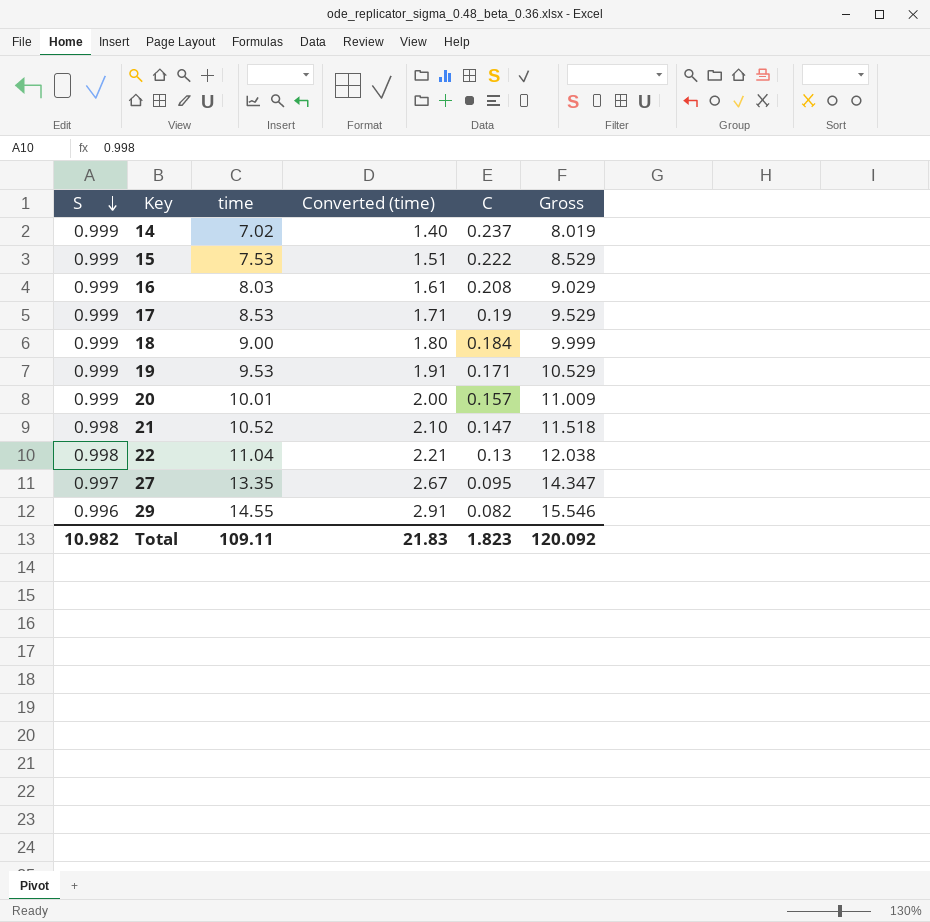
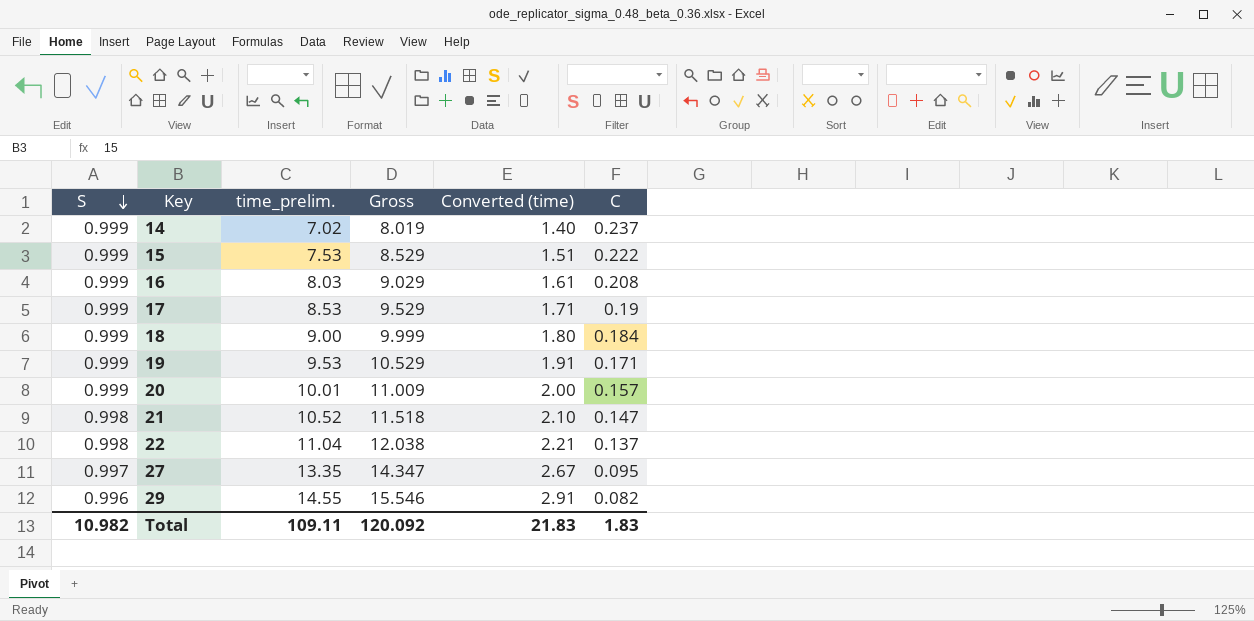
column name: time -> time_prelim.
column Gross | position: 6 -> 4
22 | C: 0.13 -> 0.137
Total | C: 1.823 -> 1.83

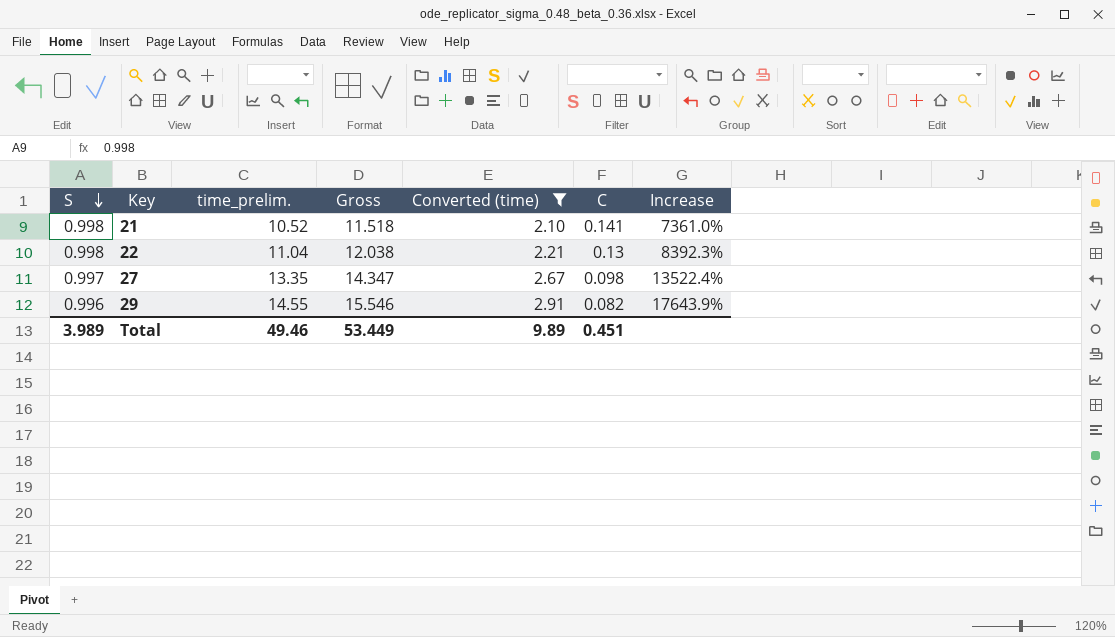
filter: none -> Converted (time) >= 2.10
column Increase | formula: none -> ([time_prelim.] - [C]) / [C]
21 | C: 0.147 -> 0.141
22 | C: 0.137 -> 0.13
27 | C: 0.095 -> 0.098
Total | S: 10.982 -> 3.989
Total | time_prelim.: 109.11 -> 49.46
Total | Gross: 120.092 -> 53.449
Total | Converted (time): 21.83 -> 9.89
Total | C: 1.83 -> 0.451

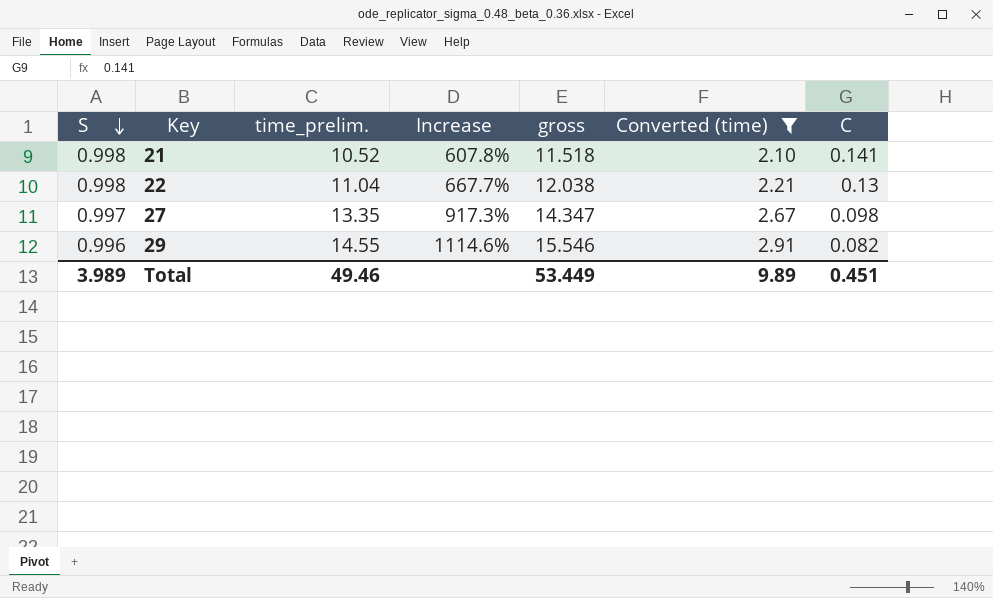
column Increase | formula: ([time_prelim.] - [C]) / [C] -> ([S] - [C]) / [C]
column Increase | position: 7 -> 4
column name: Gross -> gross

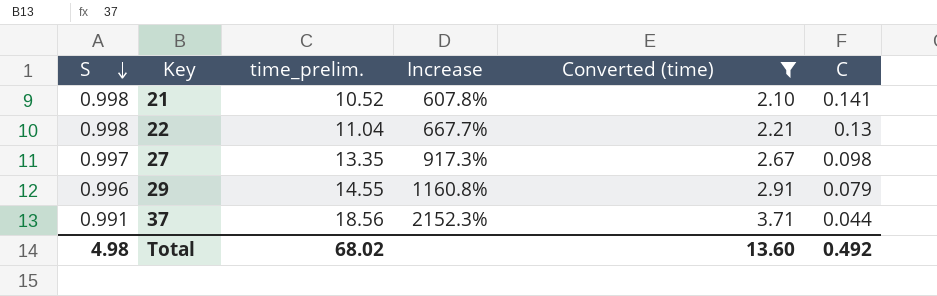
column gross | formula: [S] + [time_prelim.] -> none
29 | Increase: 1114.6% -> 1160.8%
29 | C: 0.082 -> 0.079
row 37: none -> 0.991 | 18.56 | 2152.3% | 3.71 | 0.044
Total | S: 3.989 -> 4.98
Total | time_prelim.: 49.46 -> 68.02
Total | Converted (time): 9.89 -> 13.60
Total | C: 0.451 -> 0.492

